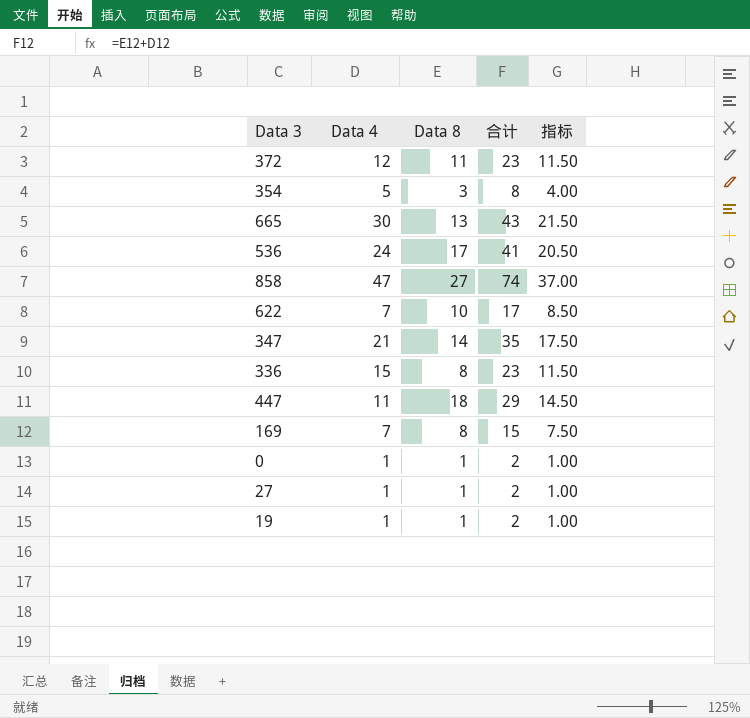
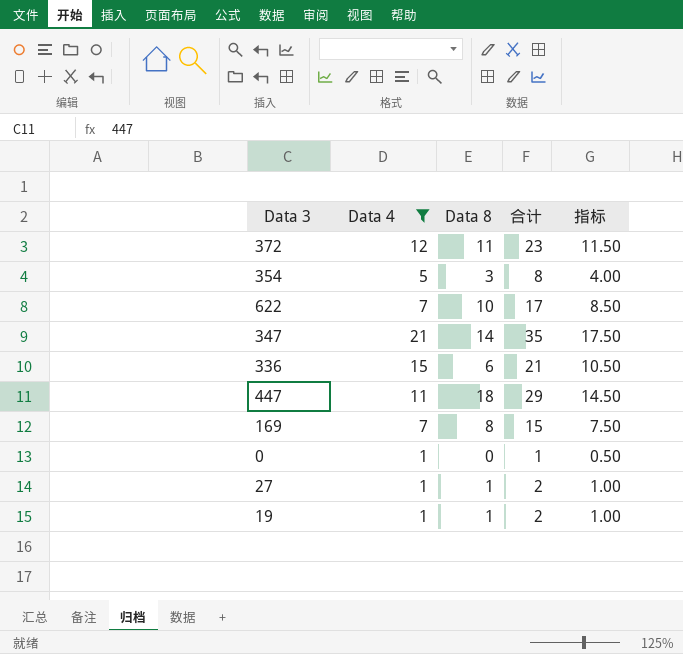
filter: none -> Data 4 <= 21
336 | Data 8: 8 -> 6
336 | 合计: 23 -> 21
336 | 指标: 11.50 -> 10.50
0 | Data 8: 1 -> 0
0 | 合计: 2 -> 1
0 | 指标: 1.00 -> 0.50

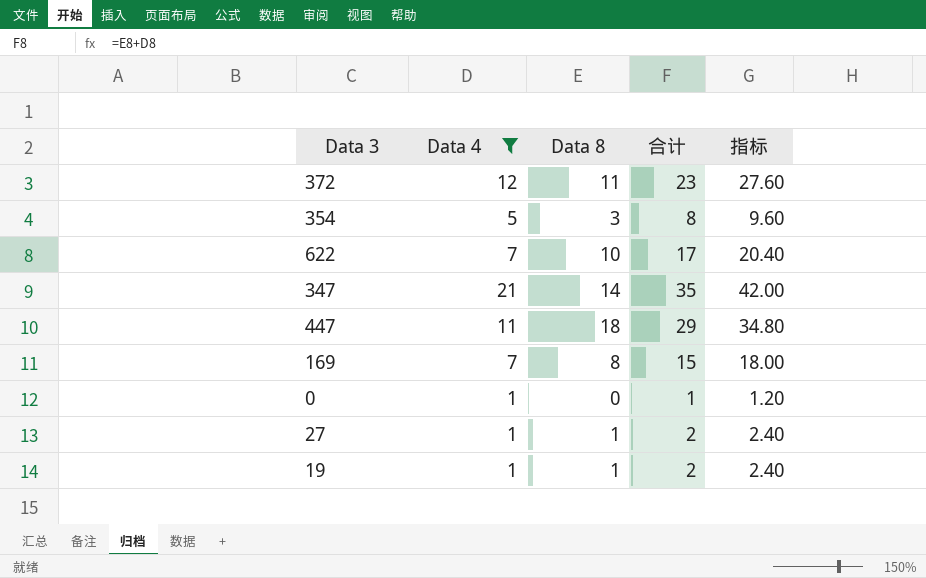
column 指标 | formula: [合计] * 0.5 -> [合计] * 1.2
row 336: 15 | 6 | 21 | 10.50 -> none

